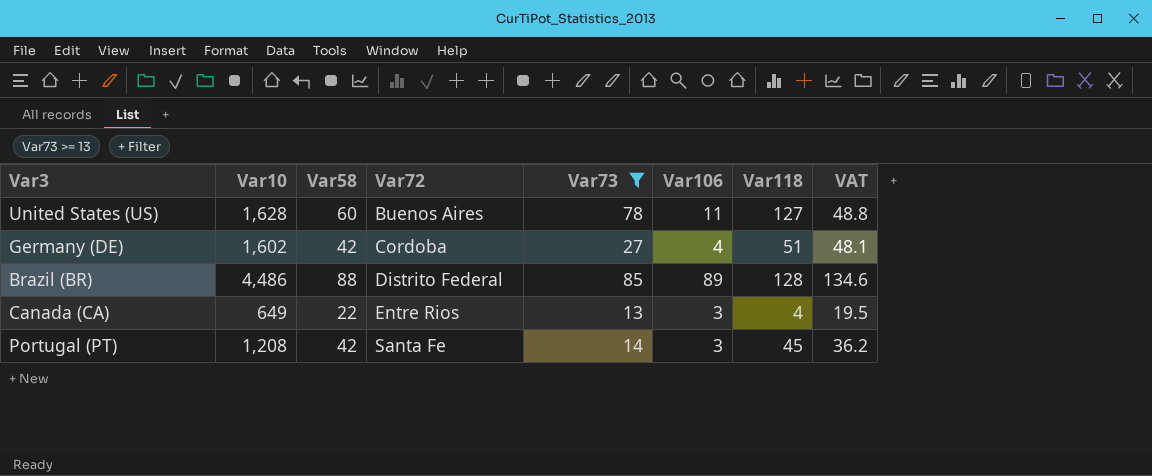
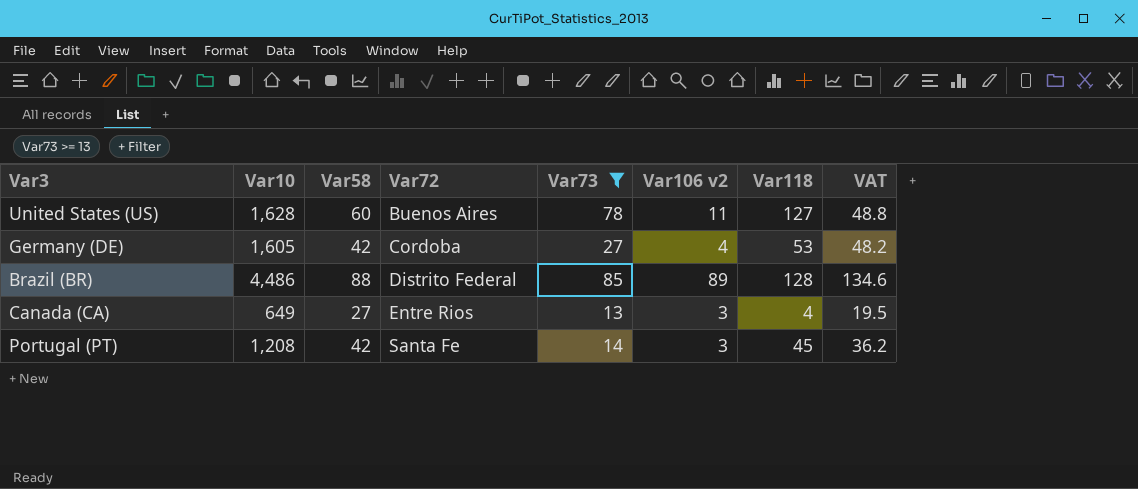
column name: Var106 -> Var106 v2
Germany (DE) | Var10: 1,602 -> 1,605
Germany (DE) | Var118: 51 -> 53
Germany (DE) | VAT: 48.1 -> 48.2
Canada (CA) | Var58: 22 -> 27

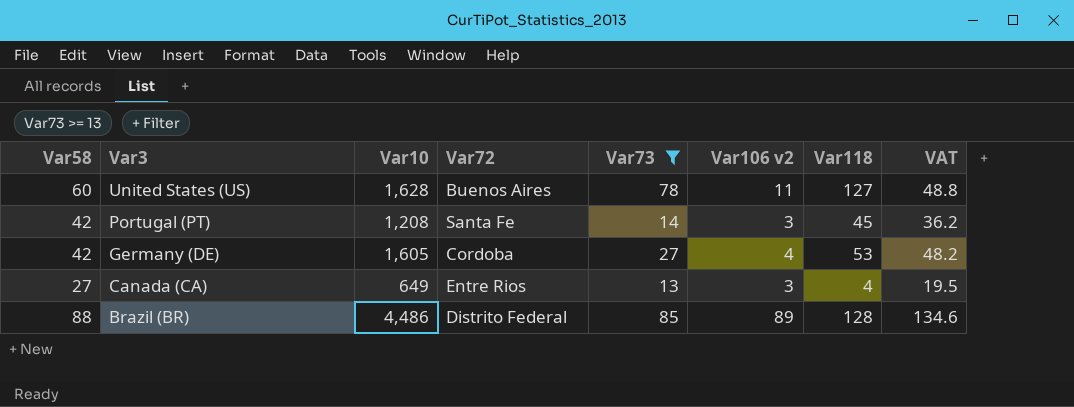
row order: Var72 ascending -> Var3 descending
column Var58 | position: 3 -> 1

